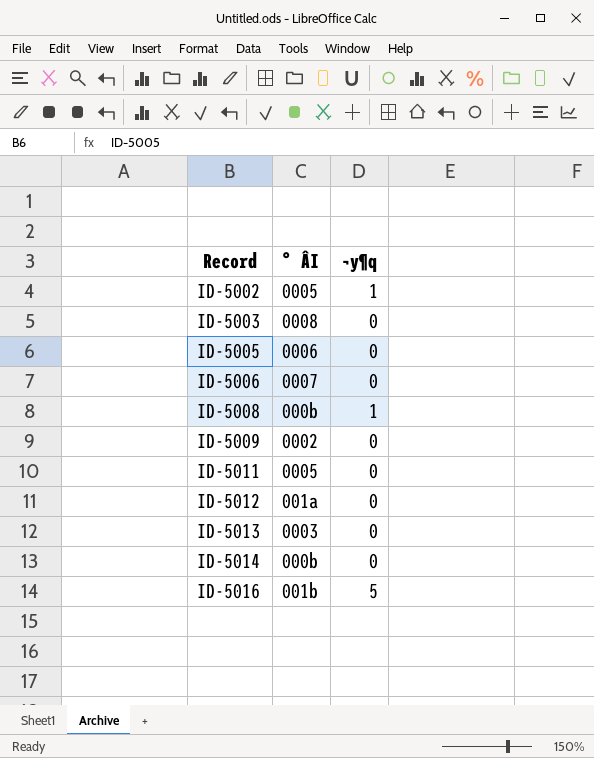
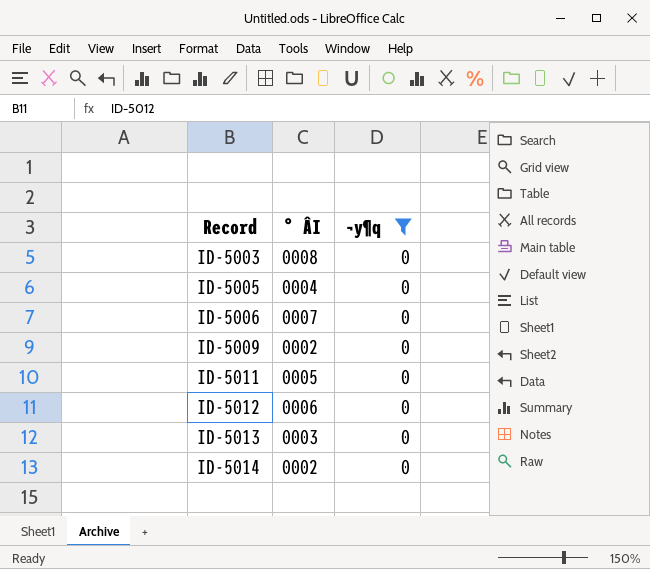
filter: none -> ¬y¶q = 0
ID-5005 | ° ÂI: 0006 -> 0004
ID-5012 | ° ÂI: 001a -> 0006
ID-5014 | ° ÂI: 000b -> 0002

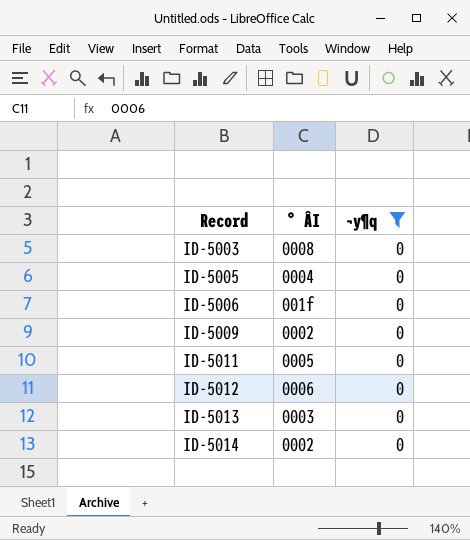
ID-5006 | ° ÂI: 0007 -> 001f

